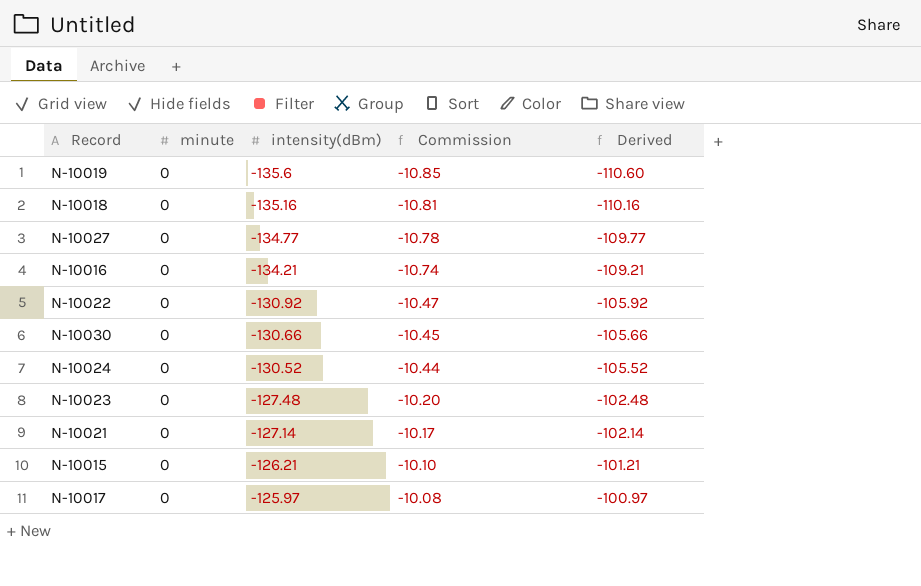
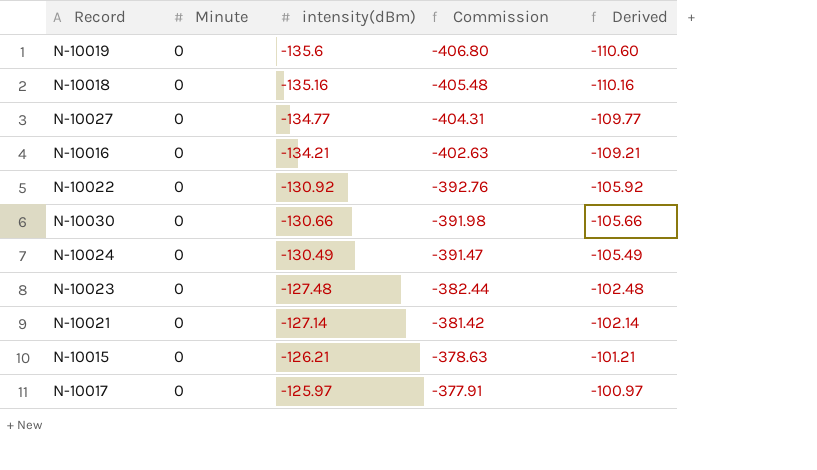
column name: minute -> Minute
column Commission | formula: [intensity(dBm)] * 0.08 -> [intensity(dBm)] * 3
N-10024 | intensity(dBm): -130.52 -> -130.49
N-10024 | Derived: -105.52 -> -105.49

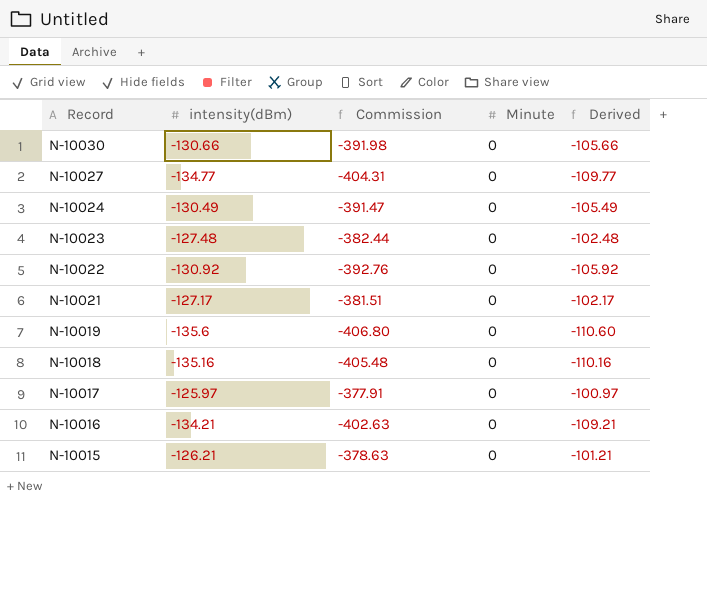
row order: intensity(dBm) ascending -> Record descending
column Minute | position: 2 -> 4
N-10021 | intensity(dBm): -127.14 -> -127.17
N-10021 | Commission: -381.42 -> -381.51
N-10021 | Derived: -102.14 -> -102.17

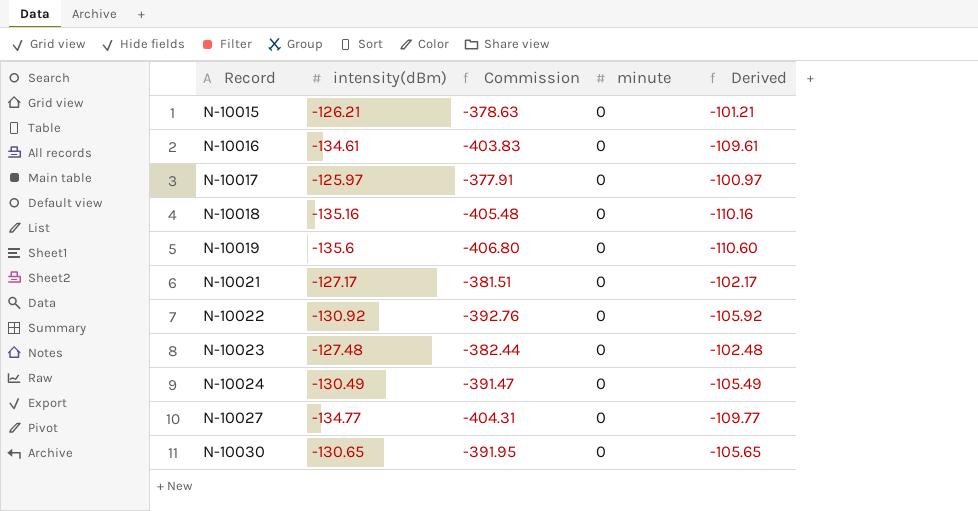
row order: Record descending -> Record ascending
column name: Minute -> minute
N-10016 | intensity(dBm): -134.21 -> -134.61
N-10016 | Commission: -402.63 -> -403.83
N-10016 | Derived: -109.21 -> -109.61
N-10030 | intensity(dBm): -130.66 -> -130.65
N-10030 | Commission: -391.98 -> -391.95
N-10030 | Derived: -105.66 -> -105.65

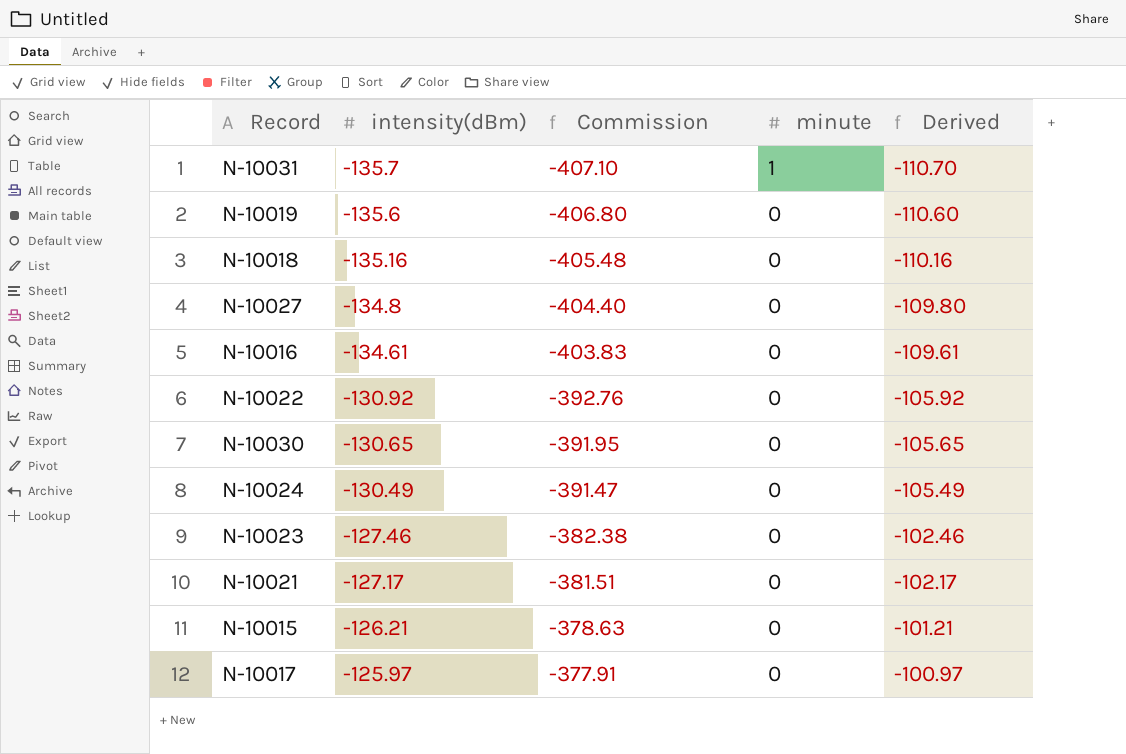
row order: Record ascending -> intensity(dBm) ascending
row N-10031: none -> -135.7 | -407.10 | 1 | -110.70
N-10027 | intensity(dBm): -134.77 -> -134.8
N-10027 | Commission: -404.31 -> -404.40
N-10027 | Derived: -109.77 -> -109.80
N-10023 | intensity(dBm): -127.48 -> -127.46
N-10023 | Commission: -382.44 -> -382.38
N-10023 | Derived: -102.48 -> -102.46

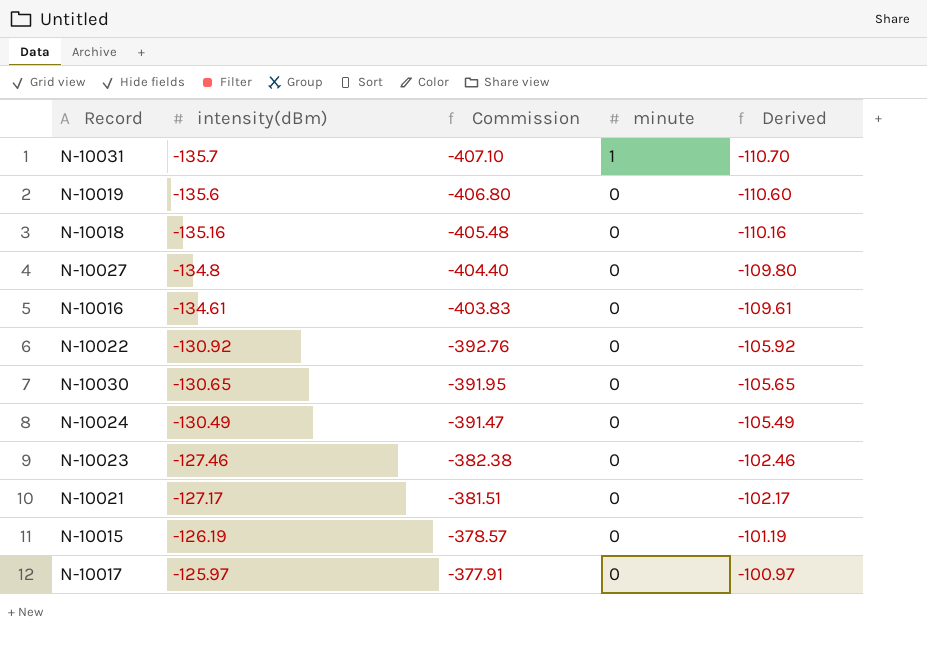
N-10015 | intensity(dBm): -126.21 -> -126.19
N-10015 | Commission: -378.63 -> -378.57
N-10015 | Derived: -101.21 -> -101.19

